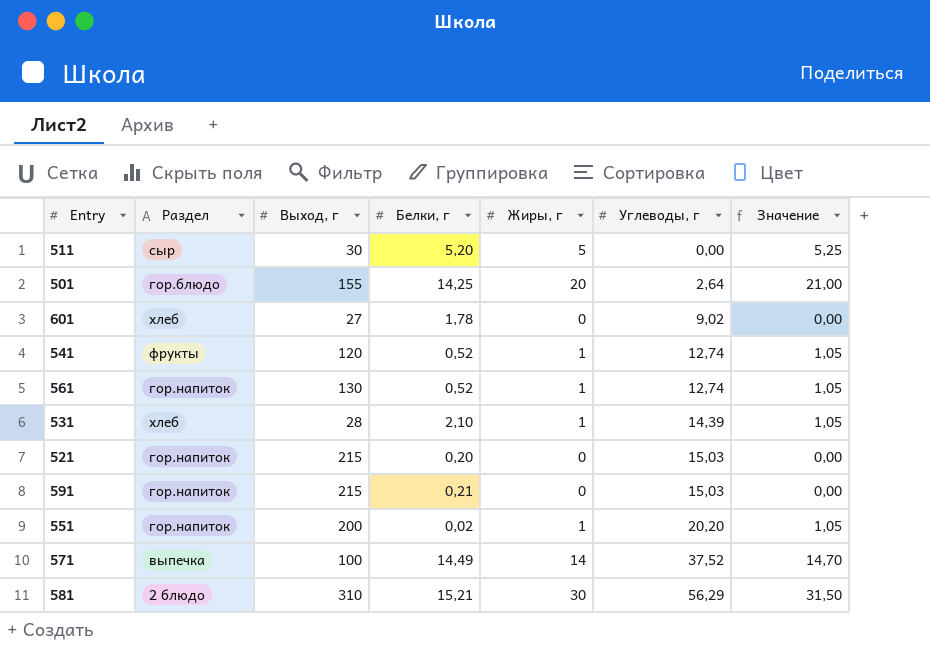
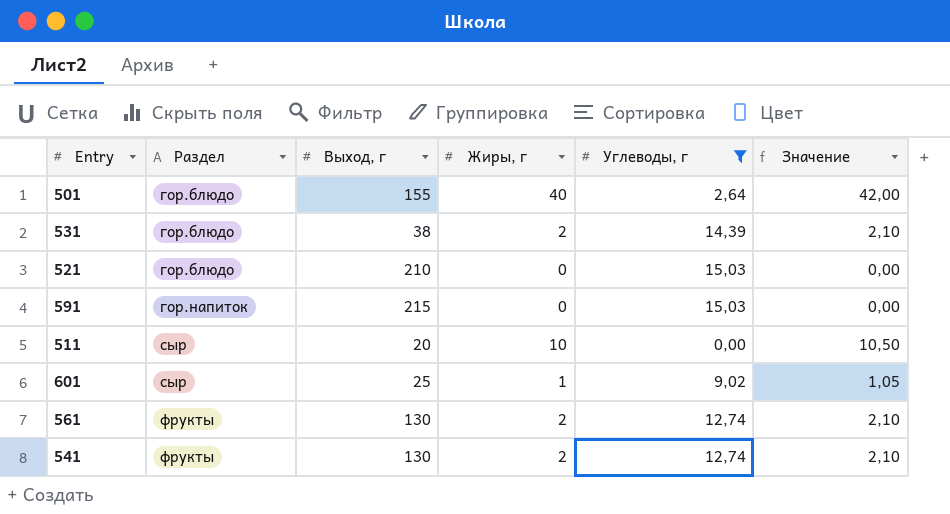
filter: none -> Углеводы, г <= 15,03
row order: Углеводы, г ascending -> Раздел ascending
column Белки, г | position: 4 -> none
501 | Жиры, г: 20 -> 40
501 | Значение: 21,00 -> 42,00
531 | Раздел: хлеб -> гор.блюдо
531 | Выход, г: 28 -> 38
531 | Жиры, г: 1 -> 2
531 | Значение: 1,05 -> 2,10
521 | Раздел: гор.напиток -> гор.блюдо
521 | Выход, г: 215 -> 210
511 | Выход, г: 30 -> 20
511 | Жиры, г: 5 -> 10
511 | Значение: 5,25 -> 10,50
601 | Раздел: хлеб -> сыр
601 | Выход, г: 27 -> 25
601 | Жиры, г: 0 -> 1
601 | Значение: 0,00 -> 1,05
561 | Раздел: гор.напиток -> фрукты
561 | Жиры, г: 1 -> 2
561 | Значение: 1,05 -> 2,10
541 | Выход, г: 120 -> 130
541 | Жиры, г: 1 -> 2
541 | Значение: 1,05 -> 2,10

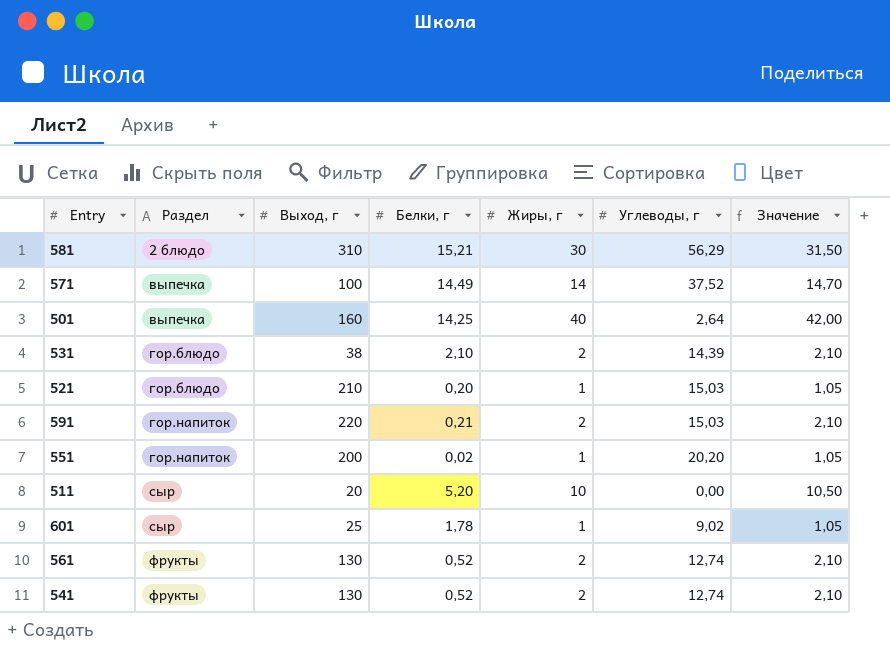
filter: Углеводы, г <= 15,03 -> none
column Белки, г | position: none -> 4
501 | Раздел: гор.блюдо -> выпечка
501 | Выход, г: 155 -> 160
521 | Жиры, г: 0 -> 1
521 | Значение: 0,00 -> 1,05
591 | Выход, г: 215 -> 220
591 | Жиры, г: 0 -> 2
591 | Значение: 0,00 -> 2,10

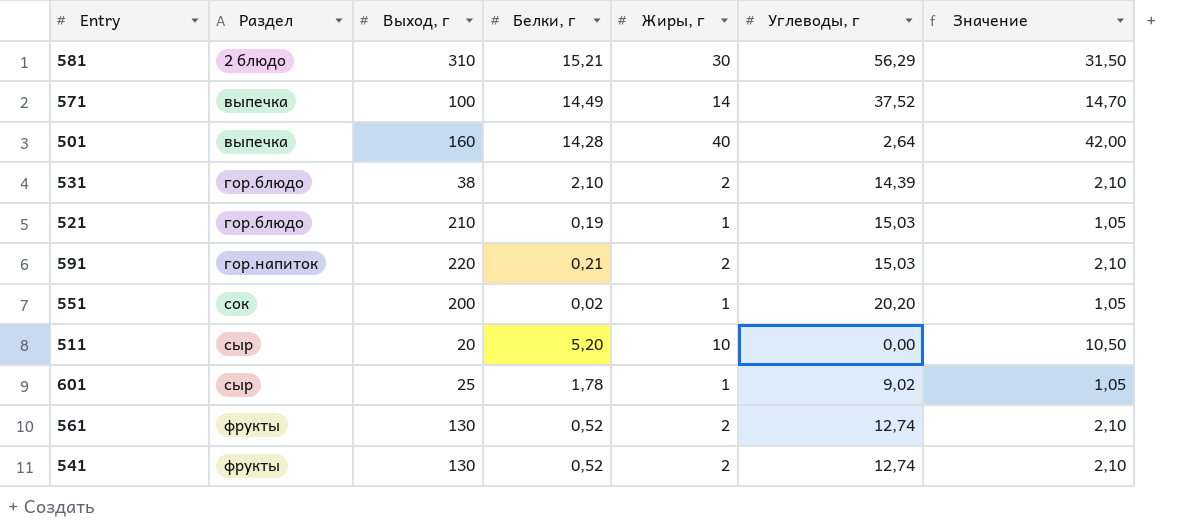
501 | Белки, г: 14,25 -> 14,28
521 | Белки, г: 0,20 -> 0,19
551 | Раздел: гор.напиток -> сок

